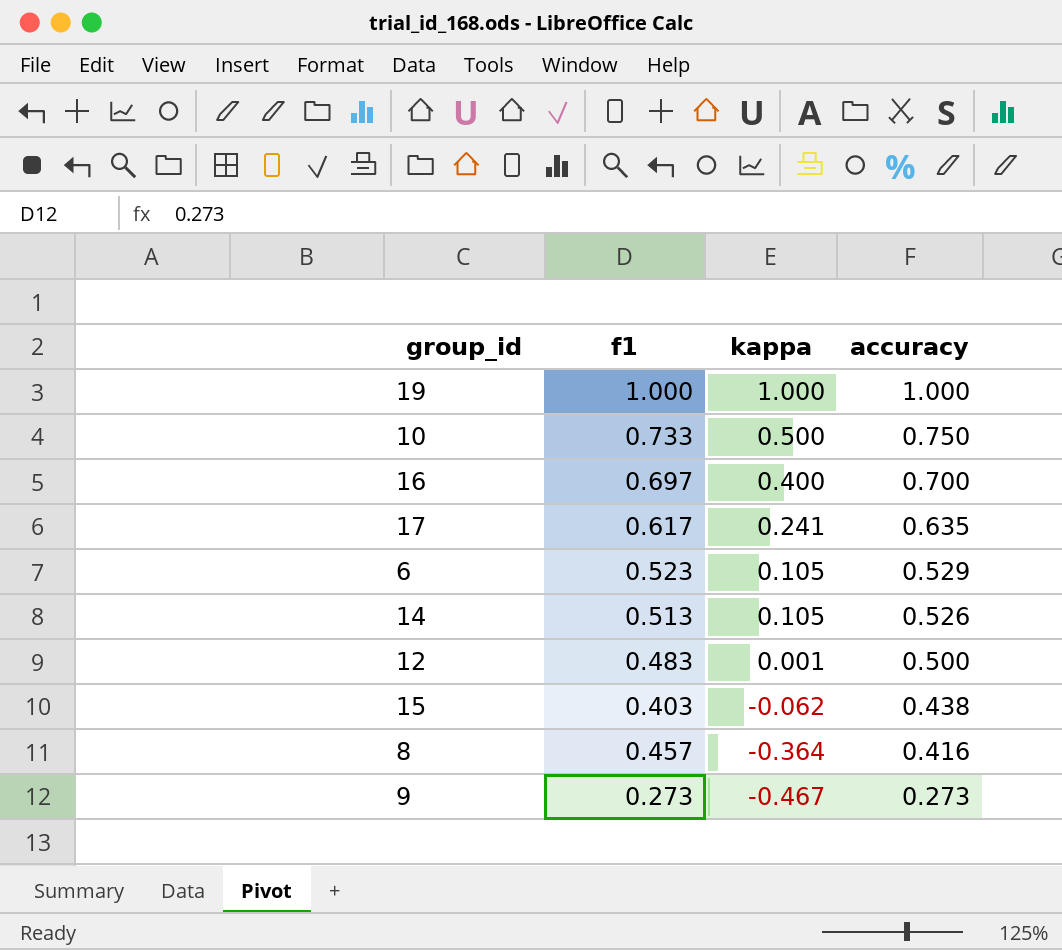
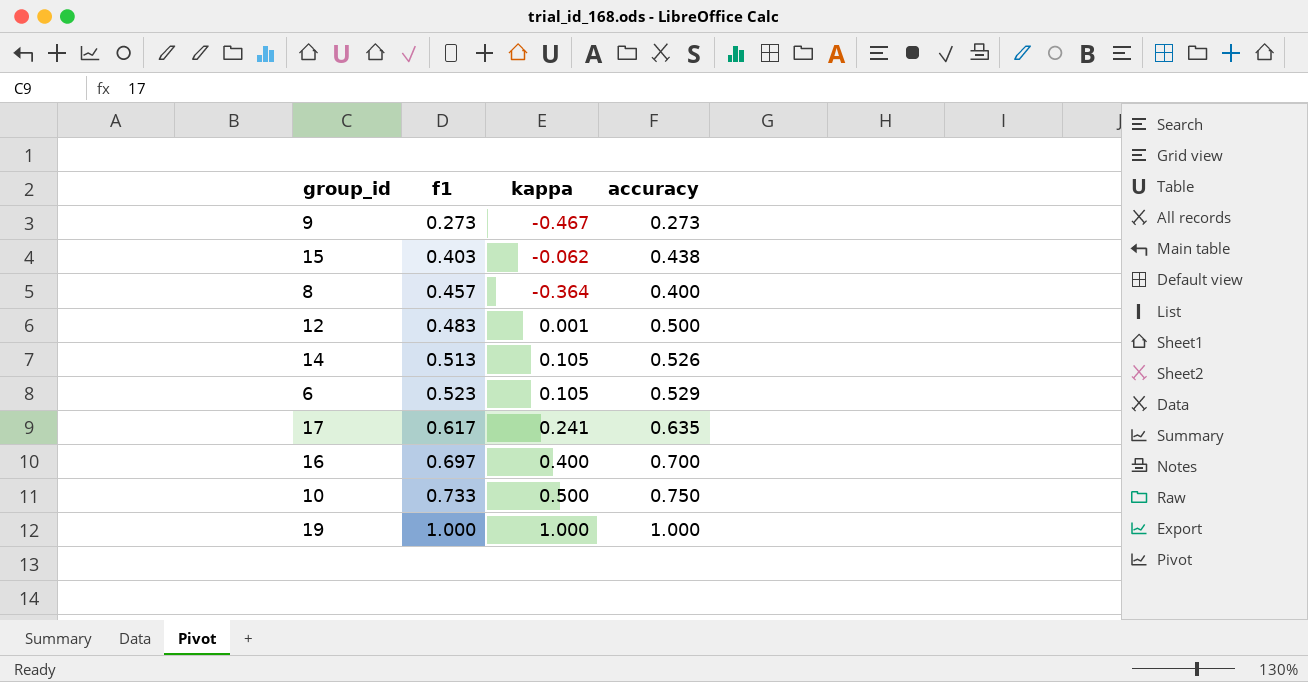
row order: kappa descending -> f1 ascending
8 | accuracy: 0.416 -> 0.400

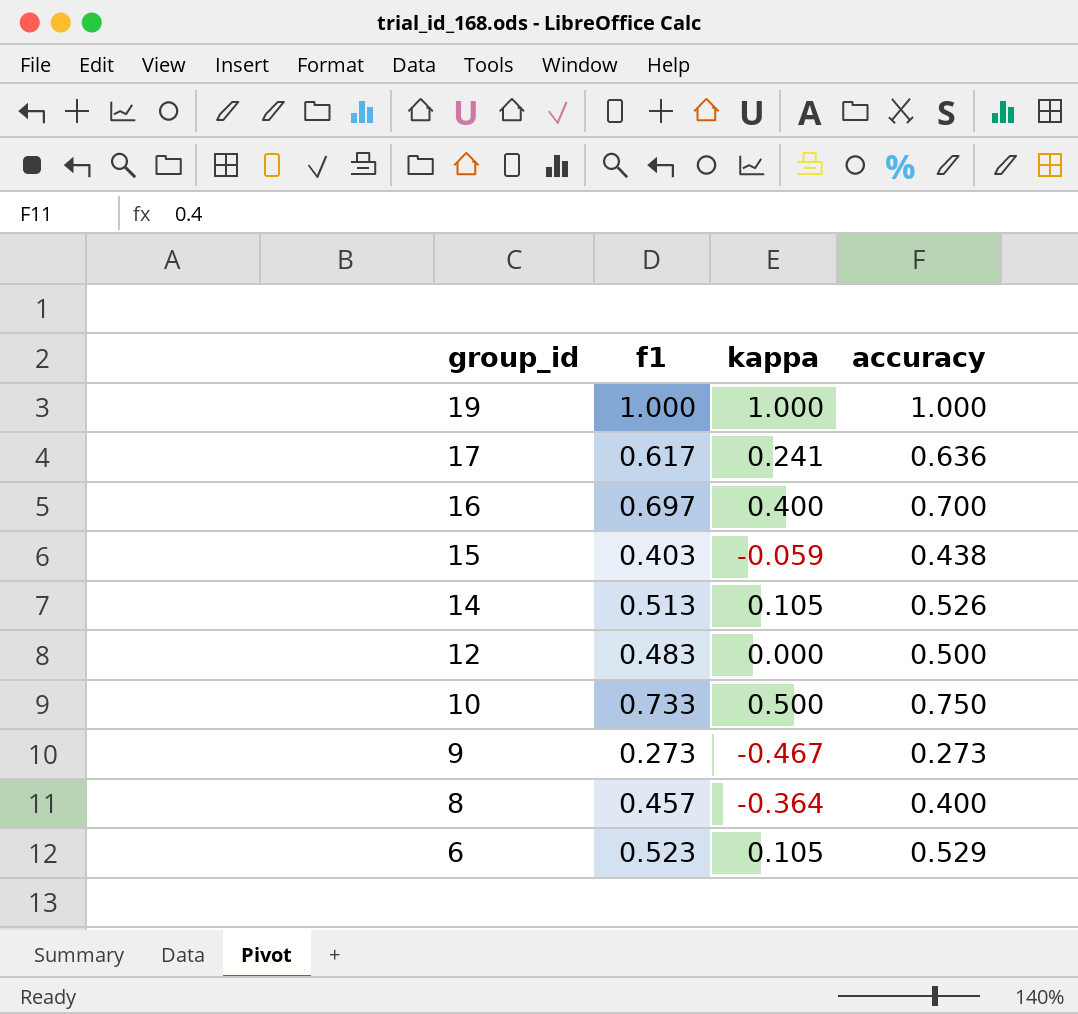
row order: f1 ascending -> group_id descending
17 | accuracy: 0.635 -> 0.636
15 | kappa: -0.062 -> -0.059
12 | kappa: 0.001 -> 0.000

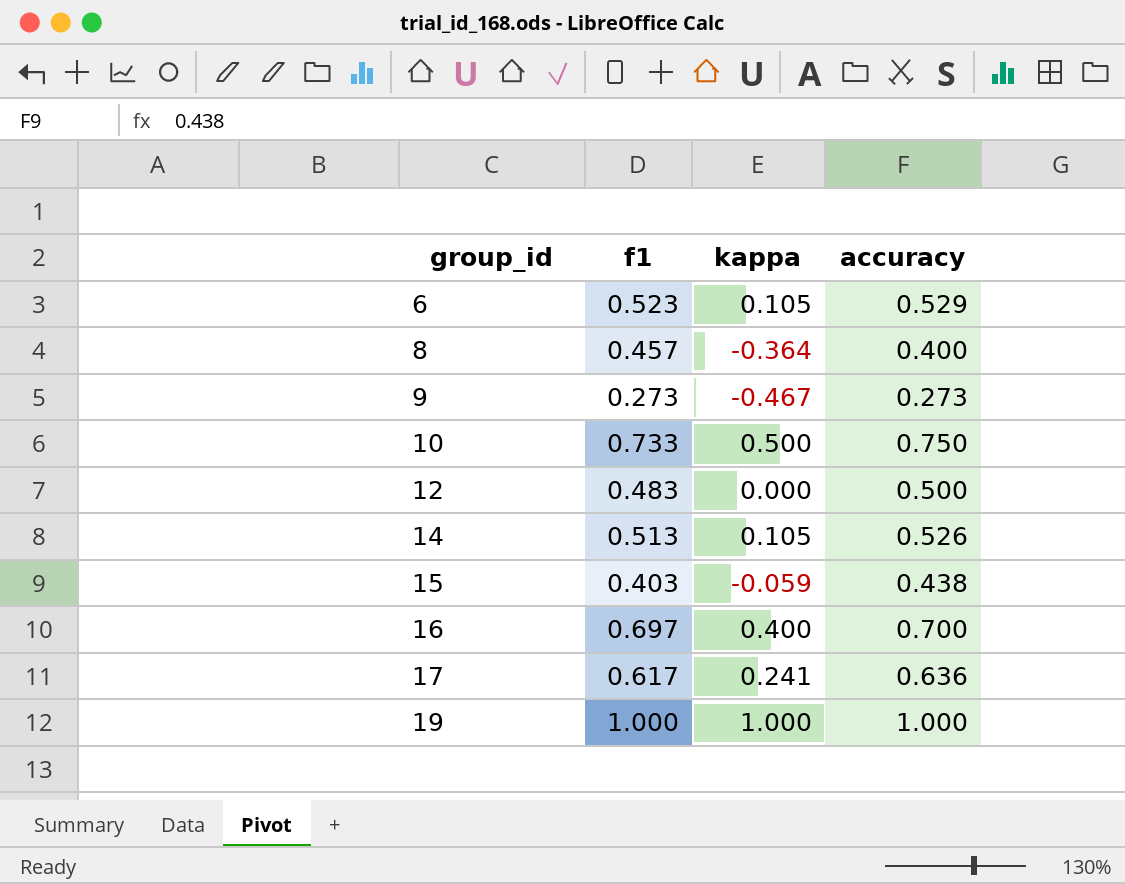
row order: group_id descending -> group_id ascending

